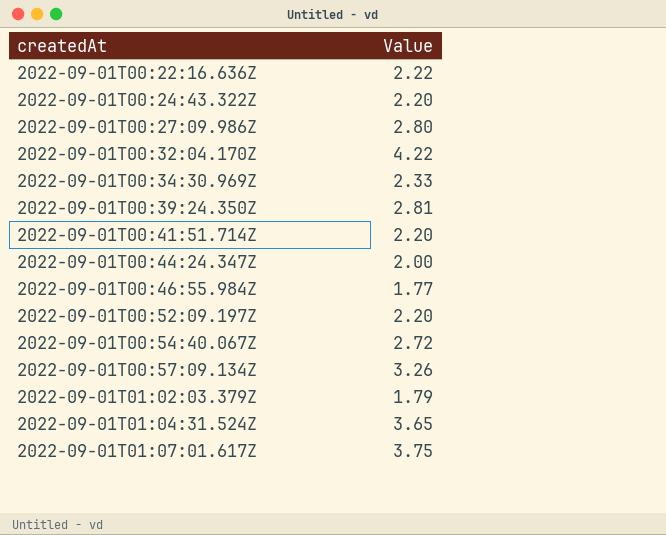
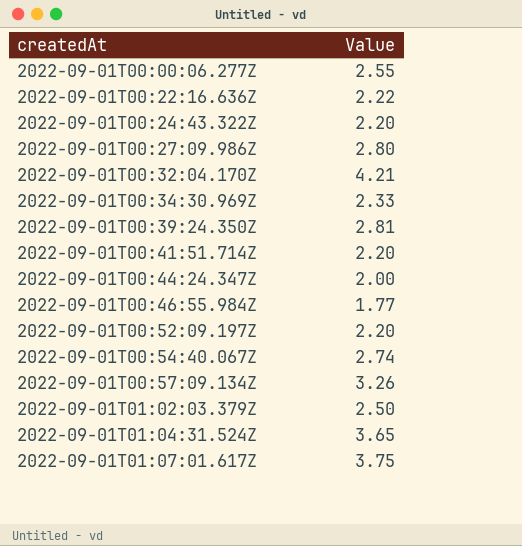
row 2022-09-01T00:00:06.277Z: none -> 2.55
2022-09-01T00:32:04.170Z | Value: 4.22 -> 4.21
2022-09-01T00:54:40.067Z | Value: 2.72 -> 2.74
2022-09-01T01:02:03.379Z | Value: 1.79 -> 2.50

